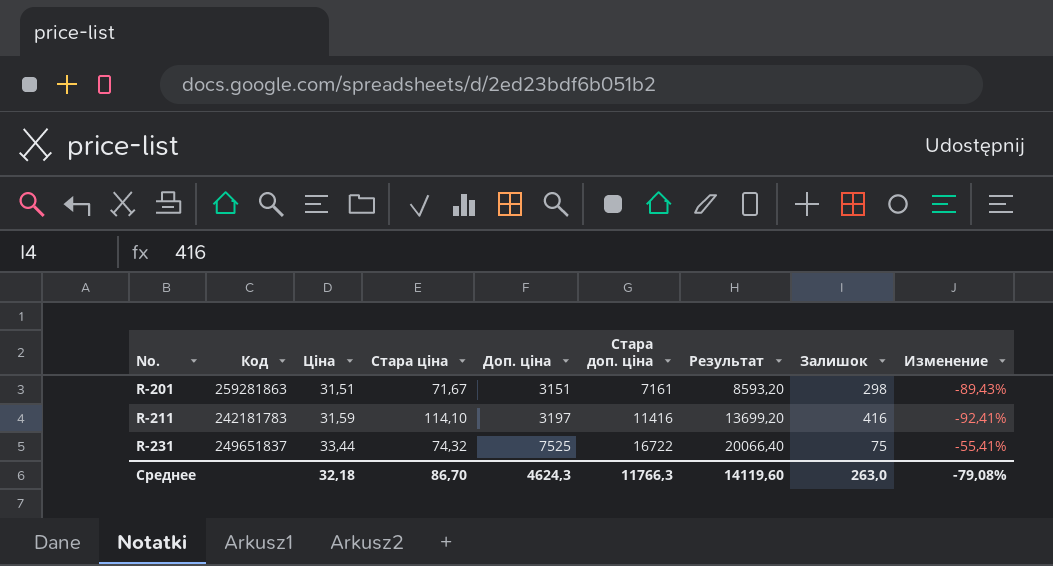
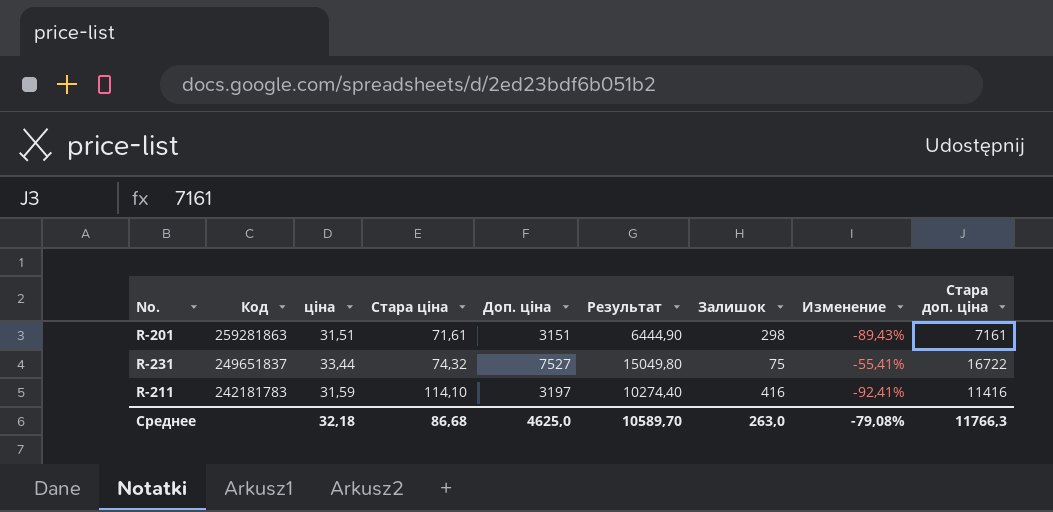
row order: No. ascending -> Код descending
column name: Ціна -> ціна
column Результат | formula: [Стара доп. ціна] * 1,2 -> [Стара доп. ціна] * 0,9
column Стара доп. ціна | position: 6 -> 9
R-201 | Стара ціна: 71,67 -> 71,61
R-231 | Доп. ціна: 7525 -> 7527
Среднее | Стара ціна: 86,70 -> 86,68
Среднее | Доп. ціна: 4624,3 -> 4625,0
Среднее | Результат: 14119,60 -> 10589,70

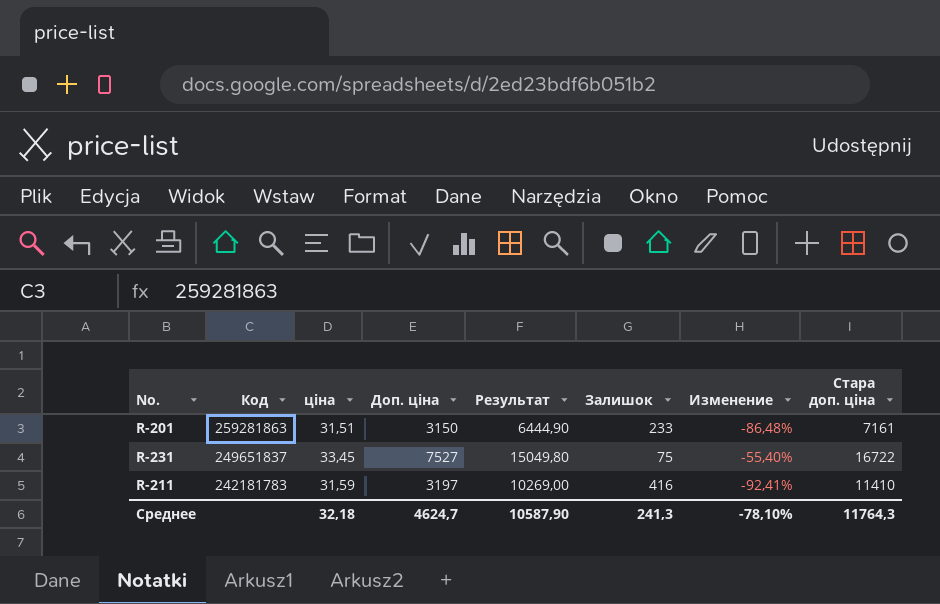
column Стара ціна | position: 4 -> none
R-201 | Доп. ціна: 3151 -> 3150
R-201 | Залишок: 298 -> 233
R-201 | Изменение: -89,43% -> -86,48%
R-231 | ціна: 33,44 -> 33,45
R-231 | Изменение: -55,41% -> -55,40%
R-211 | Результат: 10274,40 -> 10269,00
R-211 | Стара доп. ціна: 11416 -> 11410
Среднее | Доп. ціна: 4625,0 -> 4624,7
Среднее | Результат: 10589,70 -> 10587,90
Среднее | Залишок: 263,0 -> 241,3
Среднее | Изменение: -79,08% -> -78,10%
Среднее | Стара доп. ціна: 11766,3 -> 11764,3

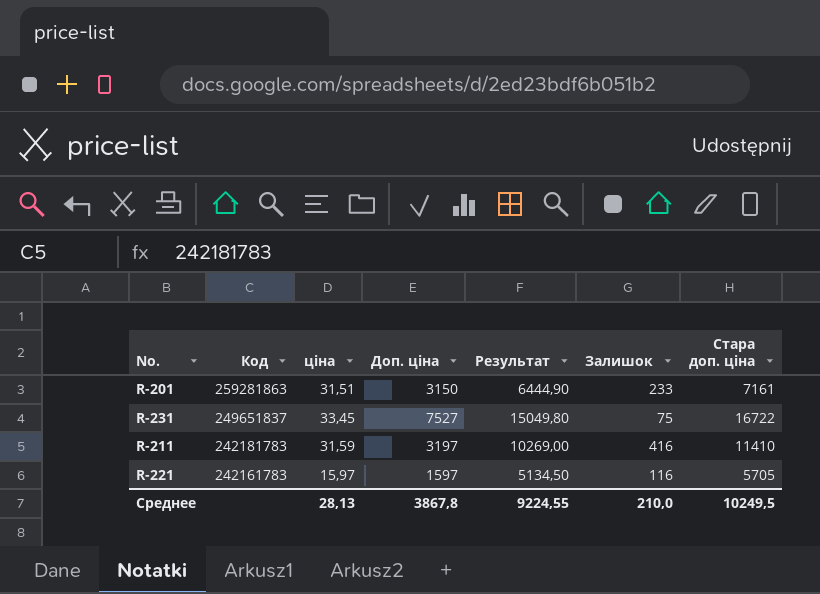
column Изменение | formula: ([ціна] - [Залишок]) / [Залишок] -> none
row R-221: none -> 242161783 | 15,97 | 1597 | 5134,50 | 116 | 5705
Среднее | ціна: 32,18 -> 28,13
Среднее | Доп. ціна: 4624,7 -> 3867,8
Среднее | Результат: 10587,90 -> 9224,55
Среднее | Залишок: 241,3 -> 210,0
Среднее | Стара доп. ціна: 11764,3 -> 10249,5

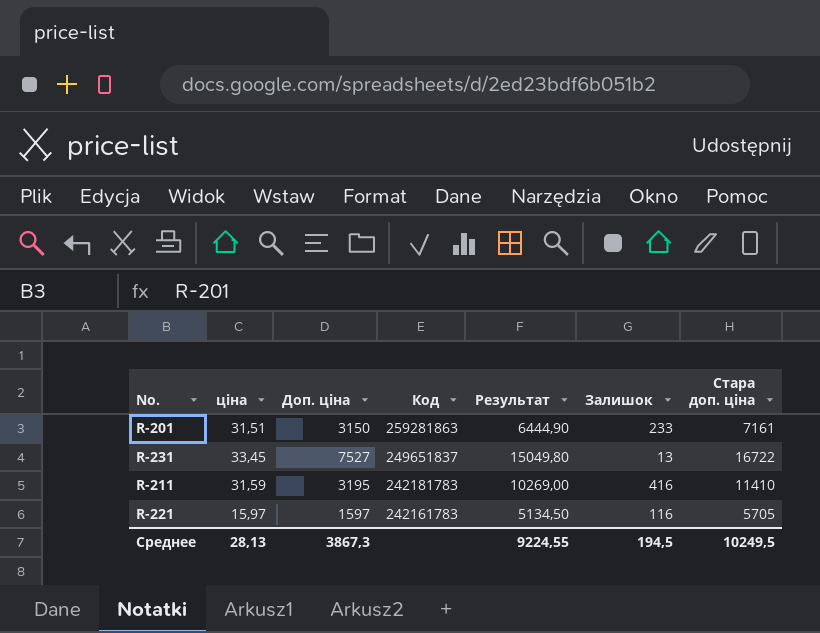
column Код | position: 2 -> 4
R-231 | Залишок: 75 -> 13
R-211 | Доп. ціна: 3197 -> 3195
Среднее | Доп. ціна: 3867,8 -> 3867,3
Среднее | Залишок: 210,0 -> 194,5

